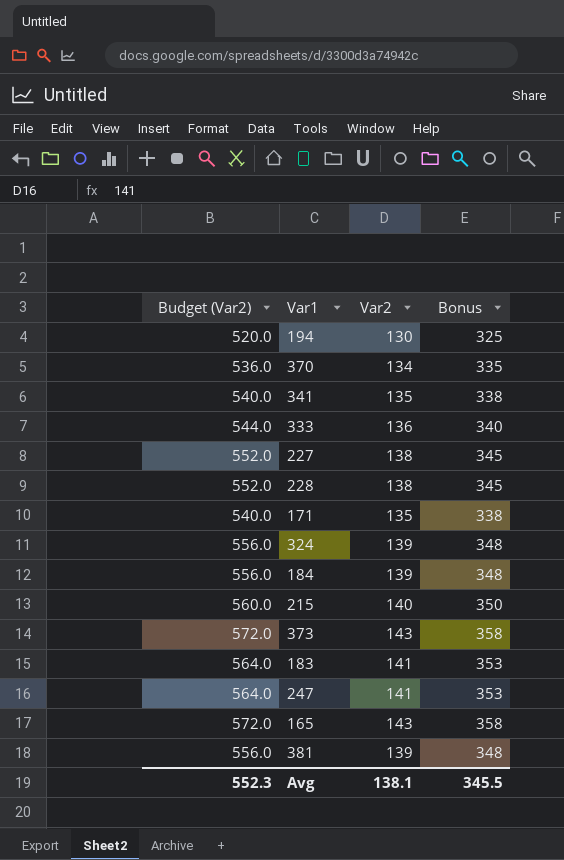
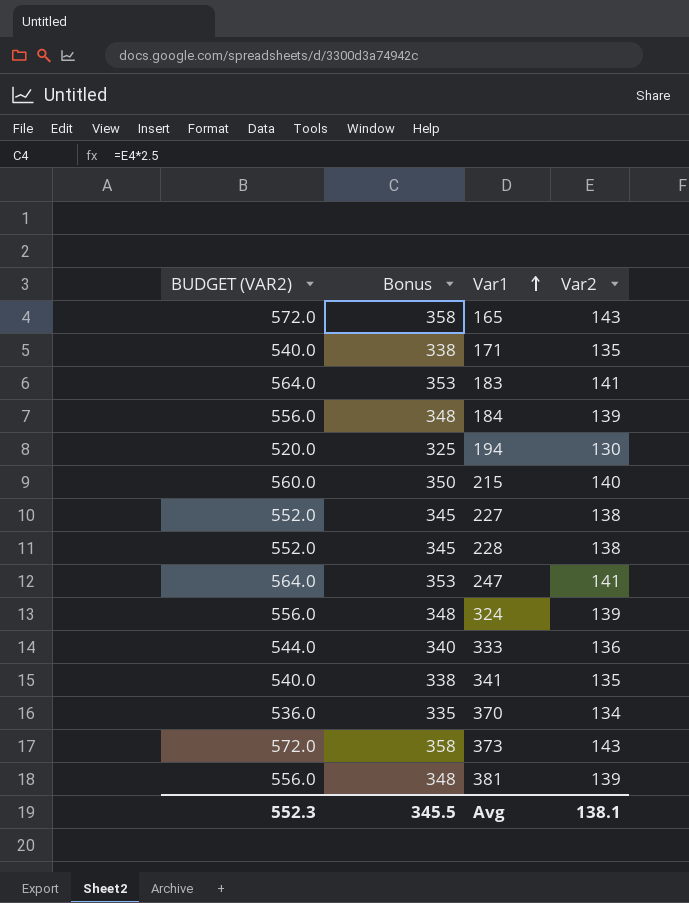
row order: none -> Var1 ascending
column name: Budget (Var2) -> BUDGET (VAR2)
column Bonus | position: 4 -> 2

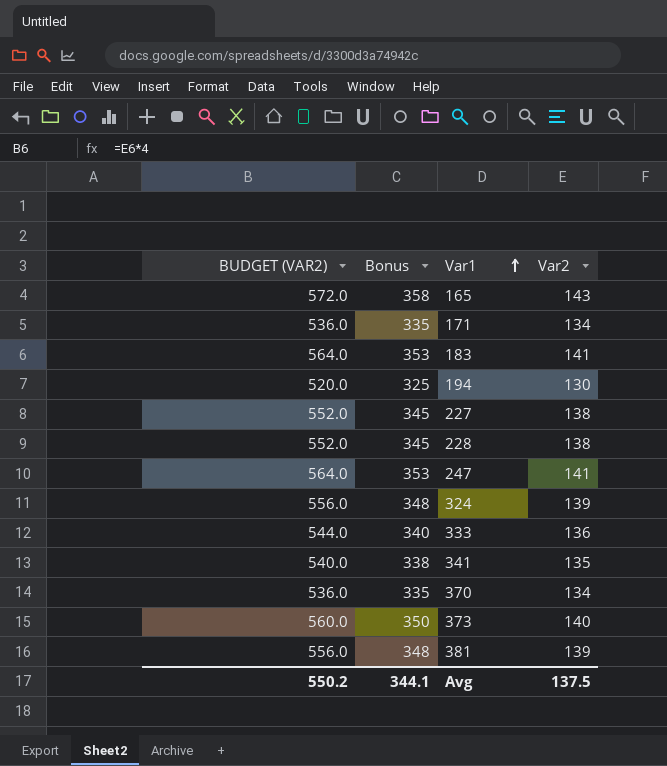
row 184: 556.0 | 348 | 139 -> none
row 215: 560.0 | 350 | 140 -> none
171 | BUDGET (VAR2): 540.0 -> 536.0
171 | Bonus: 338 -> 335
171 | Var2: 135 -> 134
373 | BUDGET (VAR2): 572.0 -> 560.0
373 | Bonus: 358 -> 350
373 | Var2: 143 -> 140
Avg | BUDGET (VAR2): 552.3 -> 550.2
Avg | Bonus: 345.5 -> 344.1
Avg | Var2: 138.1 -> 137.5

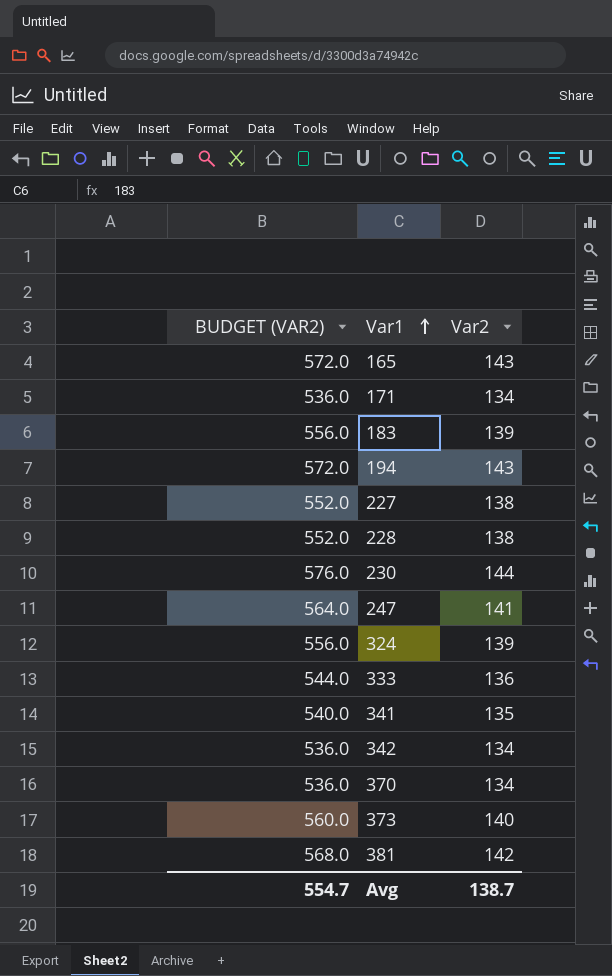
column Bonus | formula: [Var2] * 2.5 -> none
183 | BUDGET (VAR2): 564.0 -> 556.0
183 | Var2: 141 -> 139
194 | BUDGET (VAR2): 520.0 -> 572.0
194 | Var2: 130 -> 143
row 230: none -> 576.0 | 144
row 342: none -> 536.0 | 134
381 | BUDGET (VAR2): 556.0 -> 568.0
381 | Var2: 139 -> 142
Avg | BUDGET (VAR2): 550.2 -> 554.7
Avg | Var2: 137.5 -> 138.7

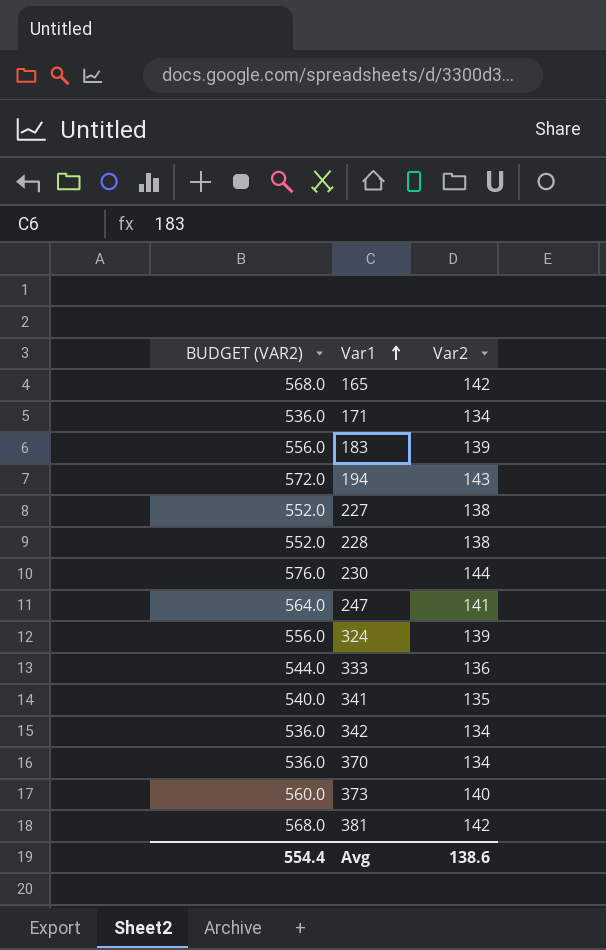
165 | BUDGET (VAR2): 572.0 -> 568.0
165 | Var2: 143 -> 142
Avg | BUDGET (VAR2): 554.7 -> 554.4
Avg | Var2: 138.7 -> 138.6

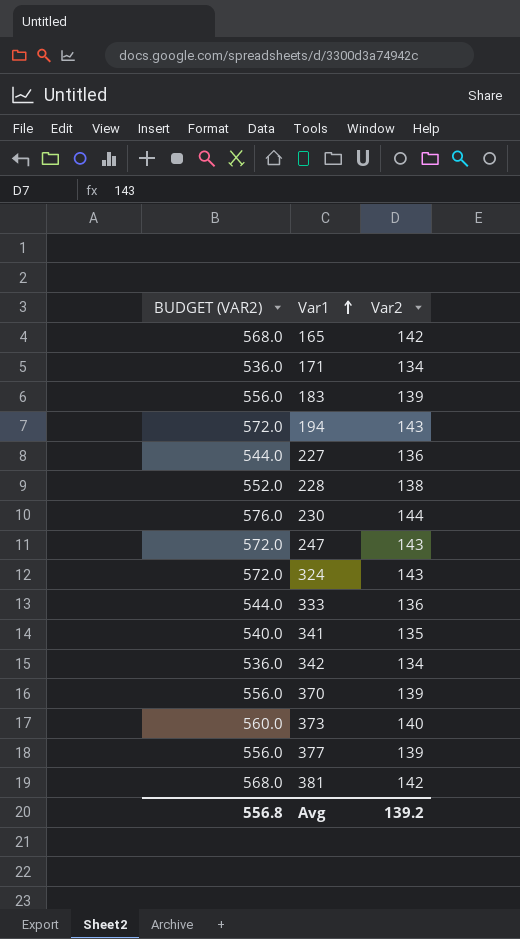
227 | BUDGET (VAR2): 552.0 -> 544.0
227 | Var2: 138 -> 136
247 | BUDGET (VAR2): 564.0 -> 572.0
247 | Var2: 141 -> 143
324 | BUDGET (VAR2): 556.0 -> 572.0
324 | Var2: 139 -> 143
370 | BUDGET (VAR2): 536.0 -> 556.0
370 | Var2: 134 -> 139
row 377: none -> 556.0 | 139
Avg | BUDGET (VAR2): 554.4 -> 556.8
Avg | Var2: 138.6 -> 139.2

